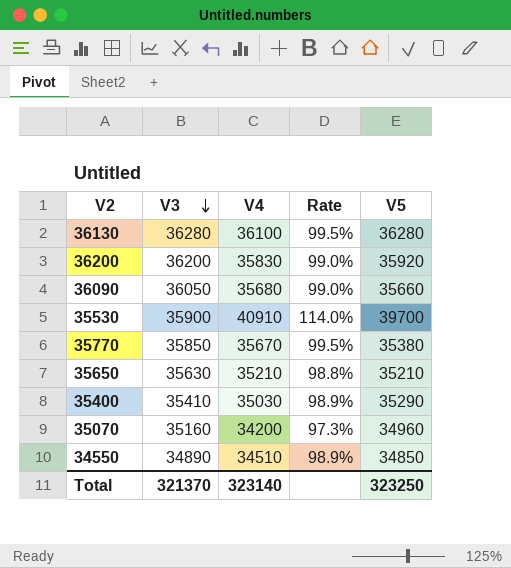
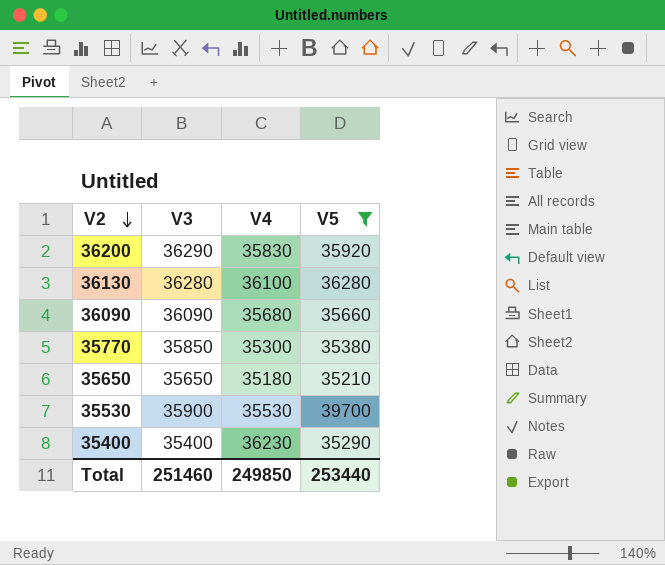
filter: none -> V5 >= 35210
row order: V3 descending -> V2 descending
column Rate | formula: [V4] / [V3] -> none
36200 | V3: 36200 -> 36290
36090 | V3: 36050 -> 36090
35770 | V4: 35670 -> 35300
35650 | V3: 35630 -> 35650
35650 | V4: 35210 -> 35180
35530 | V4: 40910 -> 35530
35400 | V3: 35410 -> 35400
35400 | V4: 35030 -> 36230
Total | V3: 321370 -> 251460
Total | V4: 323140 -> 249850
Total | V5: 323250 -> 253440

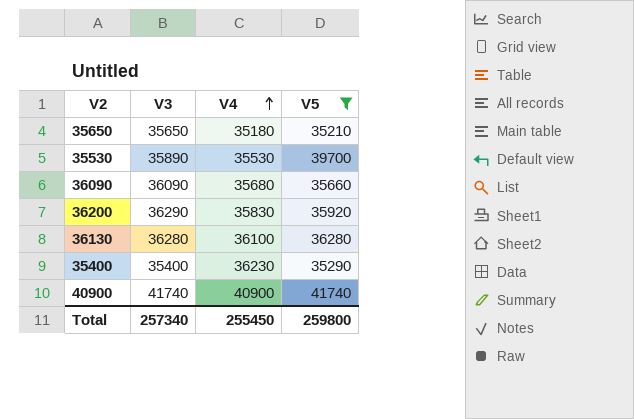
row order: V2 descending -> V4 ascending
row 35770: 35850 | 35300 | 35380 -> none
35530 | V3: 35900 -> 35890
row 40900: none -> 41740 | 40900 | 41740
Total | V3: 251460 -> 257340
Total | V4: 249850 -> 255450
Total | V5: 253440 -> 259800

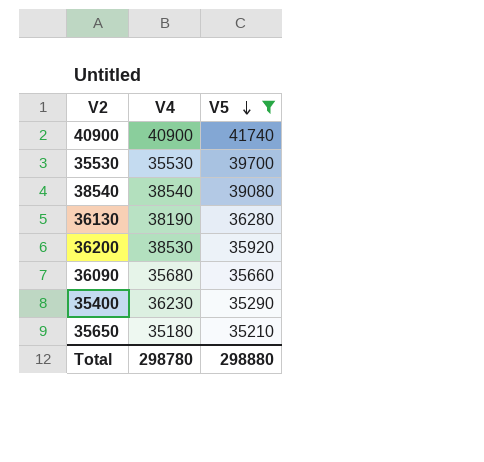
row order: V4 ascending -> V5 descending
column V3 | position: 2 -> none
row 38540: none -> 38540 | 39080
36130 | V4: 36100 -> 38190
36200 | V4: 35830 -> 38530
Total | V4: 255450 -> 298780
Total | V5: 259800 -> 298880

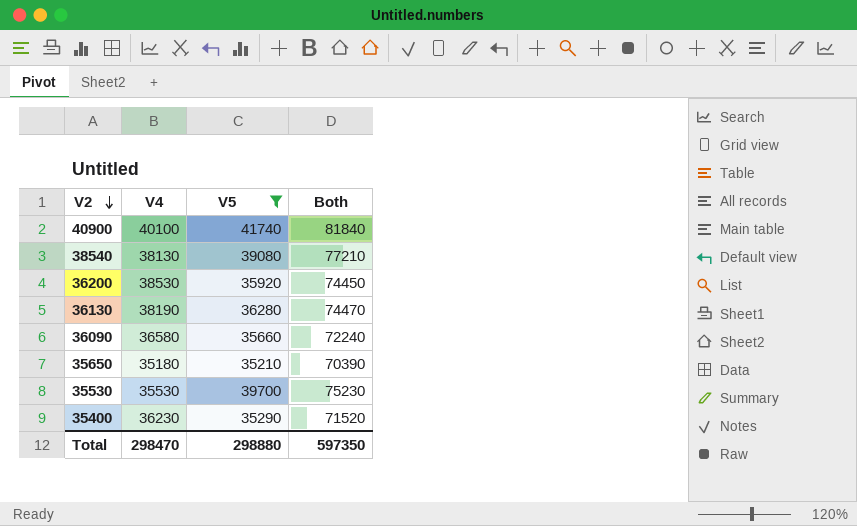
row order: V5 descending -> V2 descending
column Both | formula: none -> [V4] + [V5]
40900 | V4: 40900 -> 40100
38540 | V4: 38540 -> 38130
36090 | V4: 35680 -> 36580
Total | V4: 298780 -> 298470

